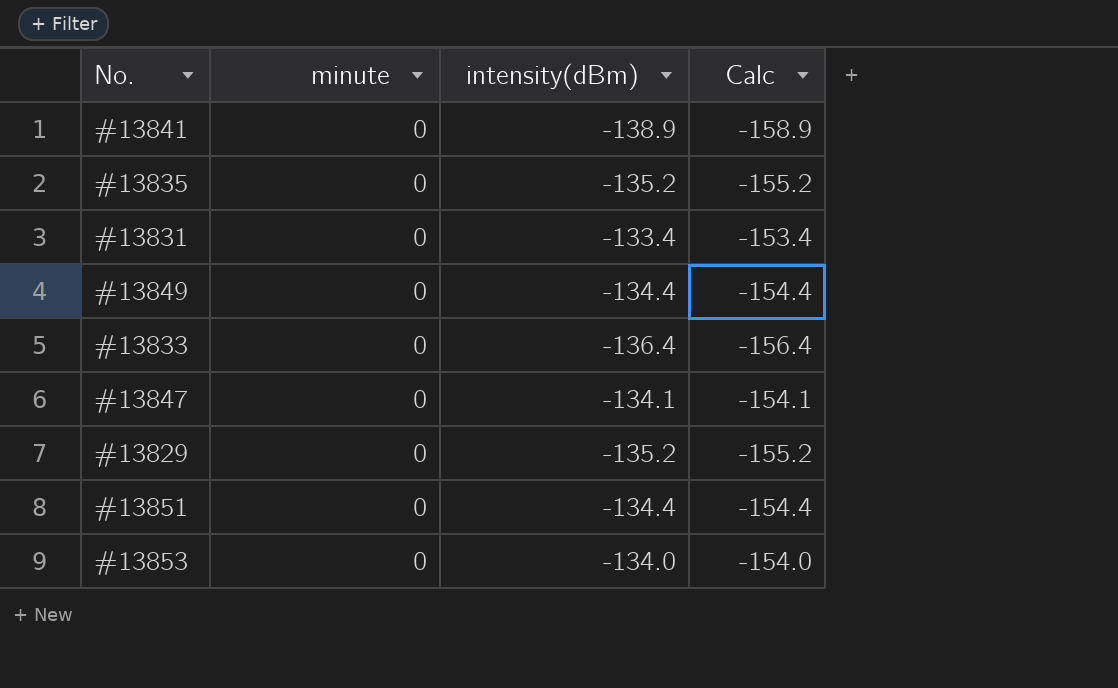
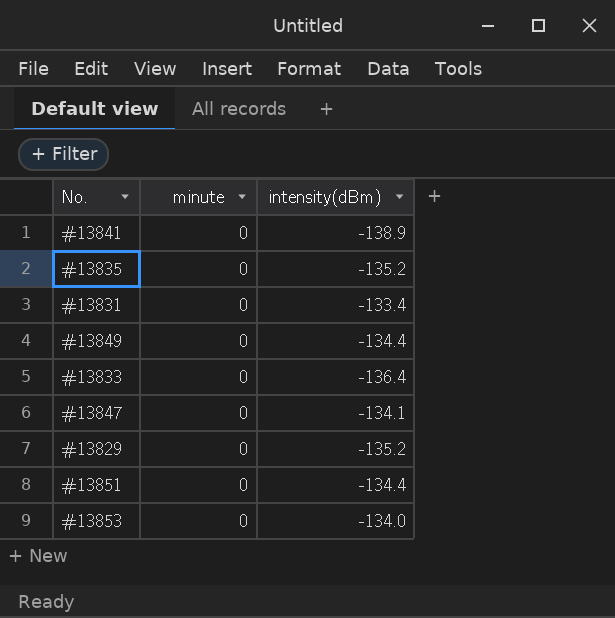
column Calc | formula: [intensity(dBm)] - 20 -> none

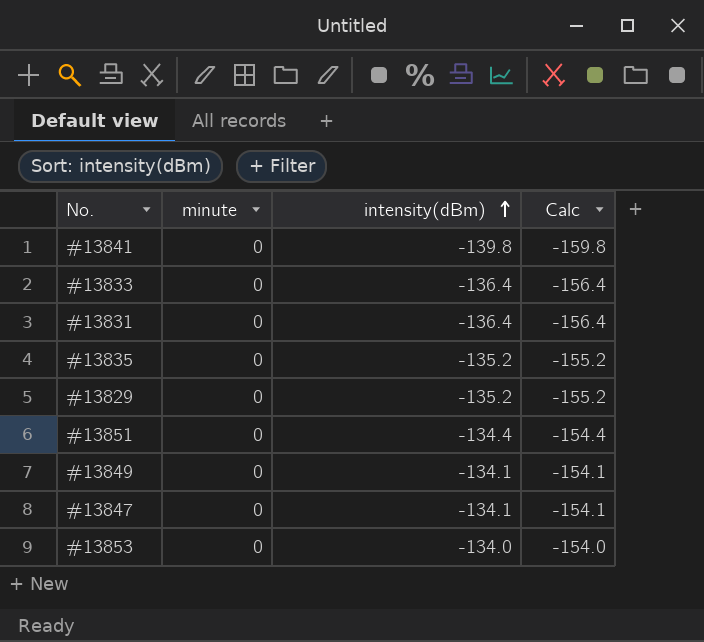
row order: none -> intensity(dBm) ascending
column Calc | formula: none -> [intensity(dBm)] - 20
#13841 | intensity(dBm): -138.9 -> -139.8
#13831 | intensity(dBm): -133.4 -> -136.4
#13849 | intensity(dBm): -134.4 -> -134.1

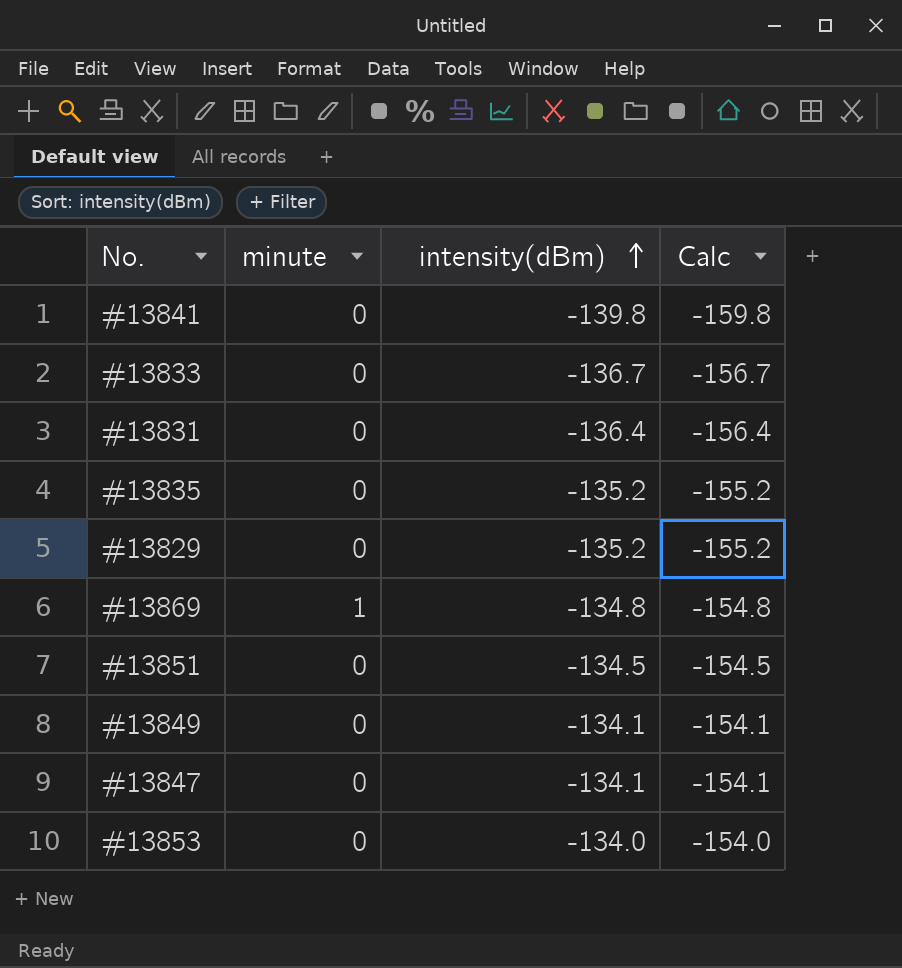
#13833 | intensity(dBm): -136.4 -> -136.7
#13833 | Calc: -156.4 -> -156.7
row #13869: none -> 1 | -134.8 | -154.8
#13851 | intensity(dBm): -134.4 -> -134.5
#13851 | Calc: -154.4 -> -154.5

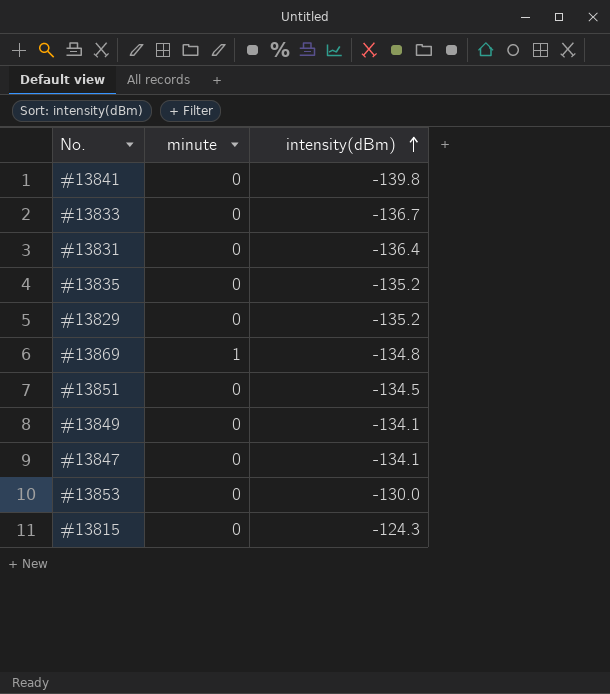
column Calc | formula: [intensity(dBm)] - 20 -> none
#13853 | intensity(dBm): -134.0 -> -130.0
row #13815: none -> 0 | -124.3

